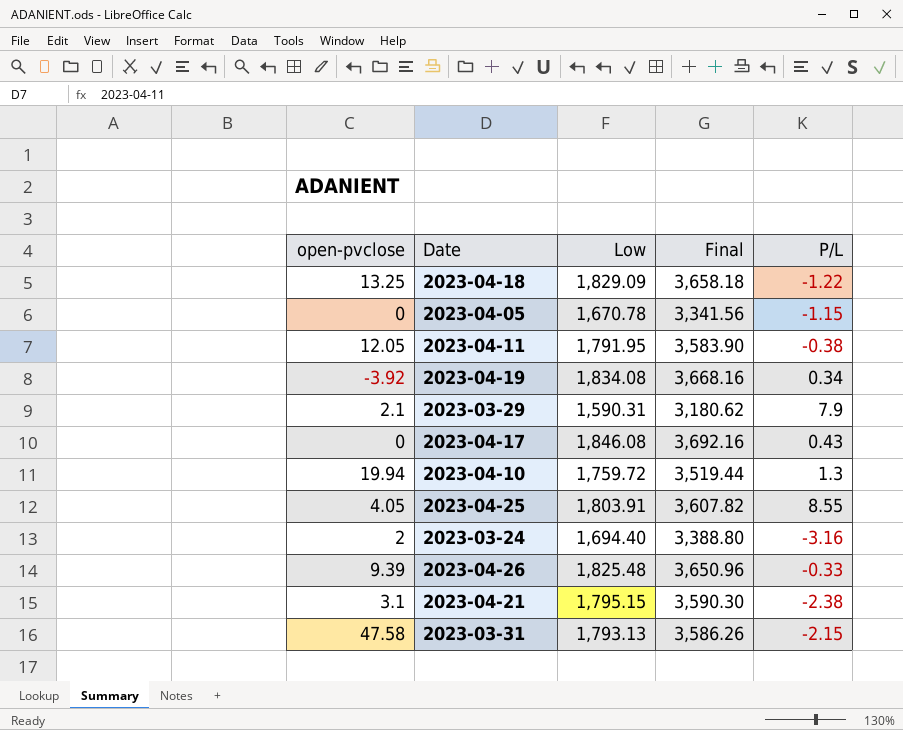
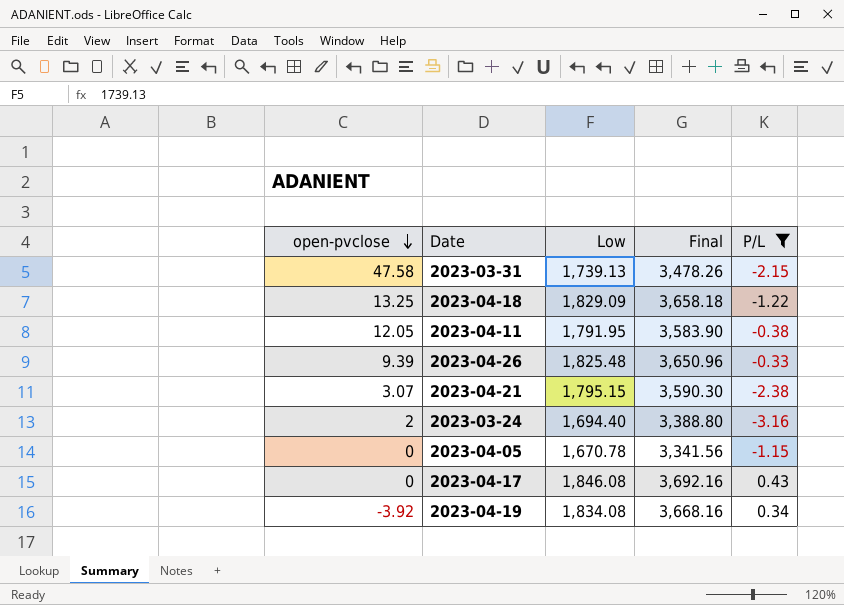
filter: none -> P/L <= 0.43
row order: none -> open-pvclose descending
2023-03-31 | Low: 1,793.13 -> 1,739.13
2023-03-31 | Final: 3,586.26 -> 3,478.26
2023-04-21 | open-pvclose: 3.1 -> 3.07

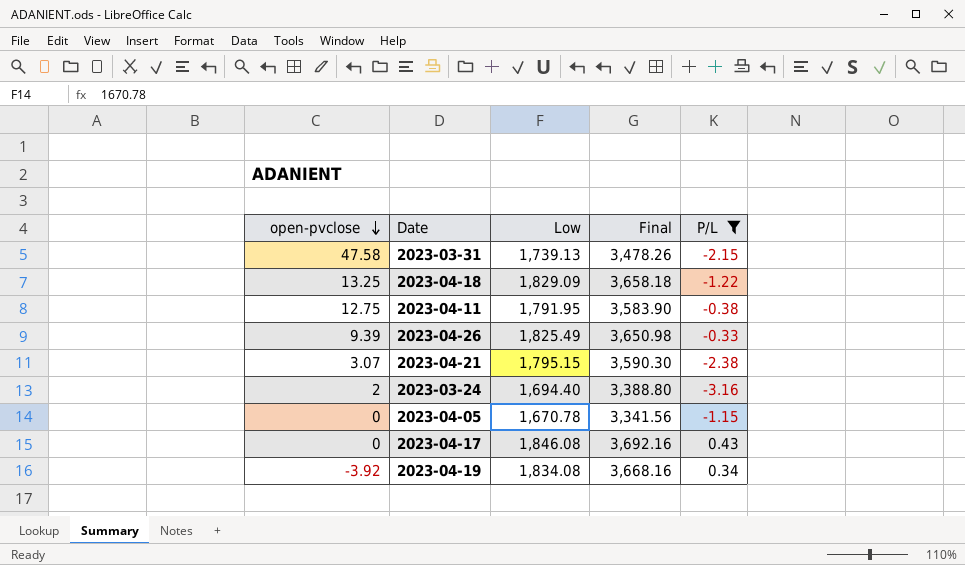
2023-04-11 | open-pvclose: 12.05 -> 12.75
2023-04-26 | Low: 1,825.48 -> 1,825.49
2023-04-26 | Final: 3,650.96 -> 3,650.98

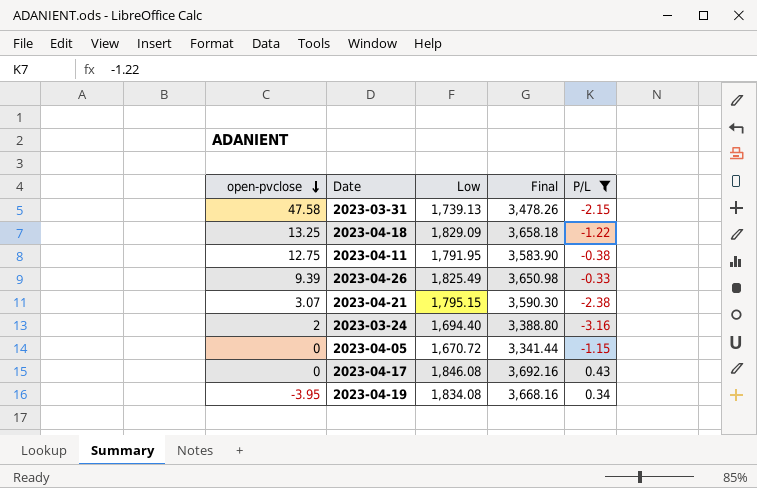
2023-04-05 | Low: 1,670.78 -> 1,670.72
2023-04-05 | Final: 3,341.56 -> 3,341.44
2023-04-19 | open-pvclose: -3.92 -> -3.95

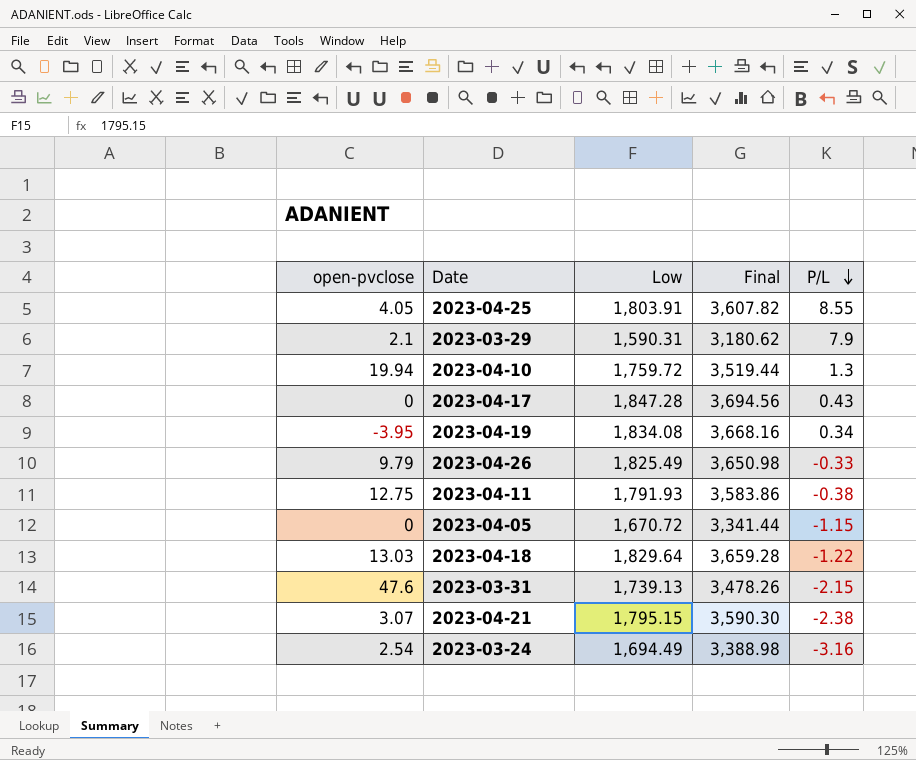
filter: P/L <= 0.43 -> none
row order: open-pvclose descending -> P/L descending
2023-04-17 | Low: 1,846.08 -> 1,847.28
2023-04-17 | Final: 3,692.16 -> 3,694.56
2023-04-26 | open-pvclose: 9.39 -> 9.79
2023-04-11 | Low: 1,791.95 -> 1,791.93
2023-04-11 | Final: 3,583.90 -> 3,583.86
2023-04-18 | open-pvclose: 13.25 -> 13.03
2023-04-18 | Low: 1,829.09 -> 1,829.64
2023-04-18 | Final: 3,658.18 -> 3,659.28
2023-03-31 | open-pvclose: 47.58 -> 47.6
2023-03-24 | open-pvclose: 2 -> 2.54
2023-03-24 | Low: 1,694.40 -> 1,694.49
2023-03-24 | Final: 3,388.80 -> 3,388.98

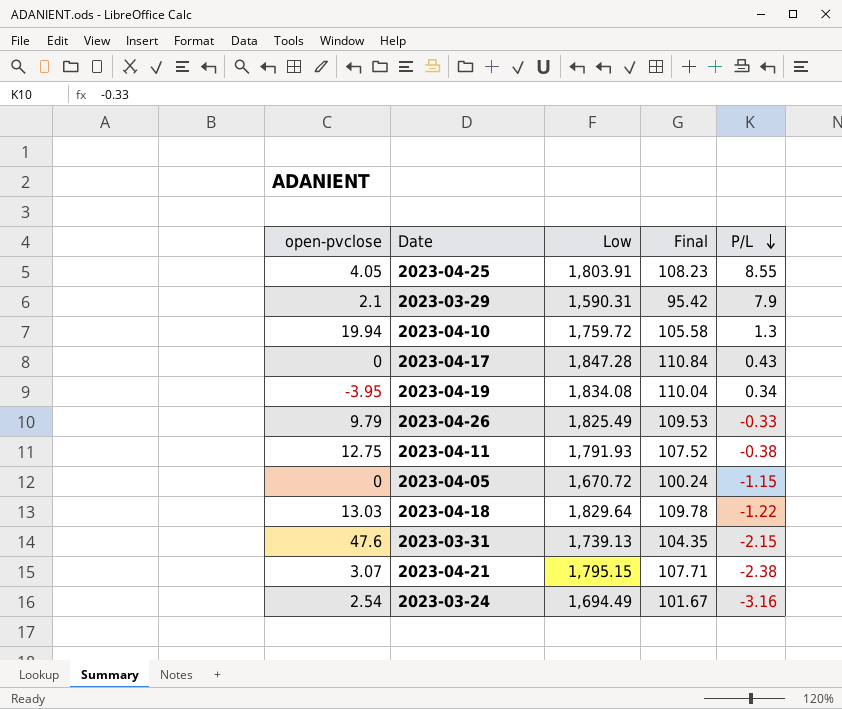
column Final | formula: [Low] * 2 -> [Low] * 0.06

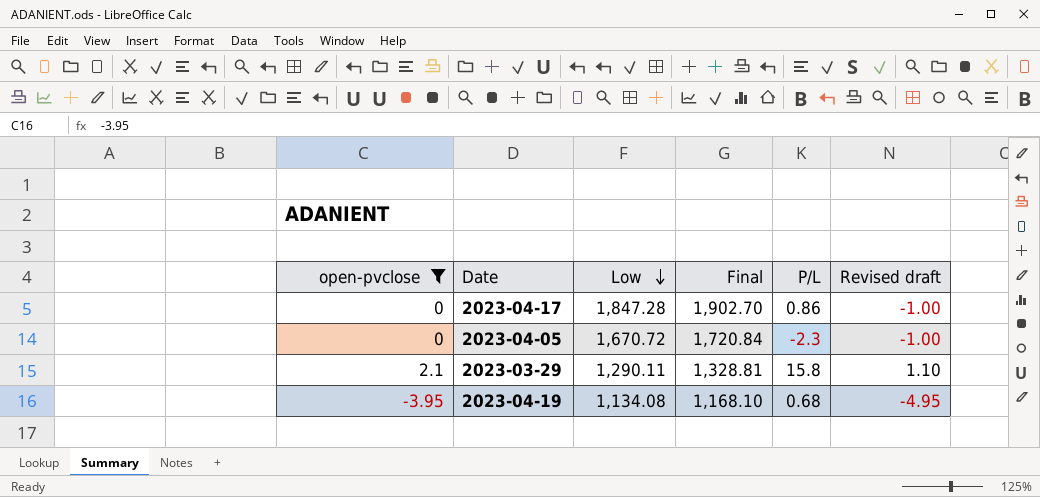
filter: none -> open-pvclose <= 2.1
row order: P/L descending -> Low descending
column Final | formula: [Low] * 0.06 -> [Low] * 1.03
column Revised draft | formula: none -> [open-pvclose] - 1
2023-04-17 | P/L: 0.43 -> 0.86
2023-04-05 | P/L: -1.15 -> -2.3
2023-03-29 | Low: 1,590.31 -> 1,290.11
2023-03-29 | P/L: 7.9 -> 15.8
2023-04-19 | Low: 1,834.08 -> 1,134.08
2023-04-19 | P/L: 0.34 -> 0.68

